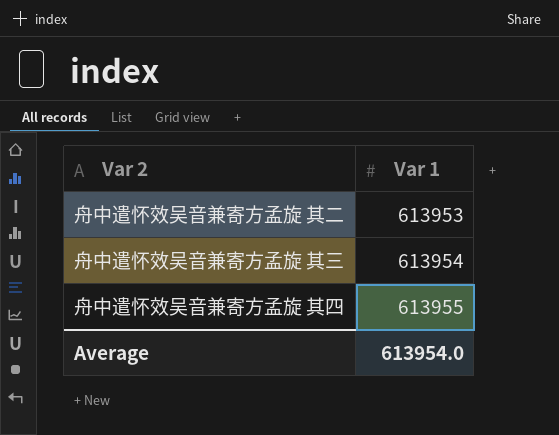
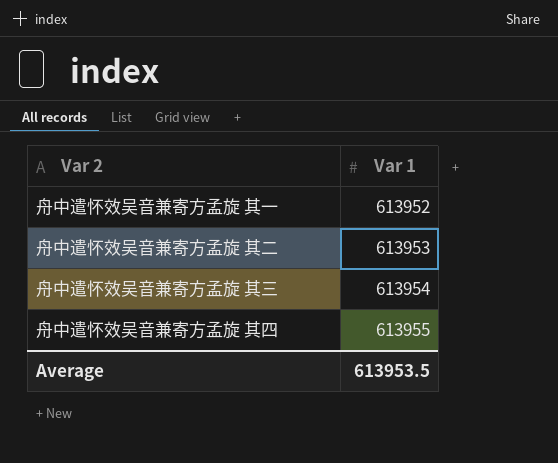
row 舟中遣怀效吴音兼寄方孟旋 其一: none -> 613952
Average | Var 1: 613954.0 -> 613953.5

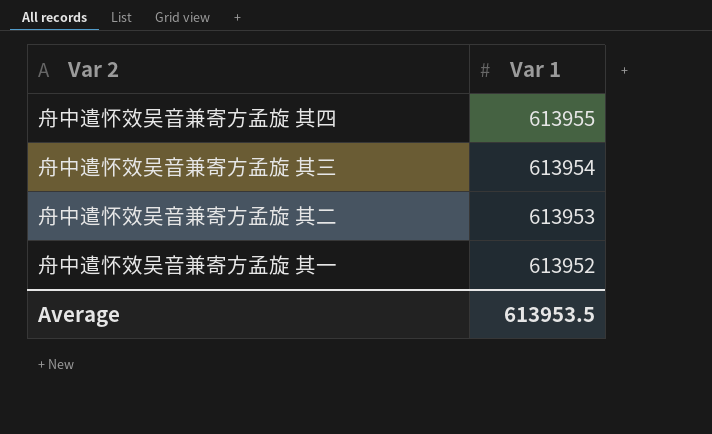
row order: Var 1 ascending -> Var 1 descending

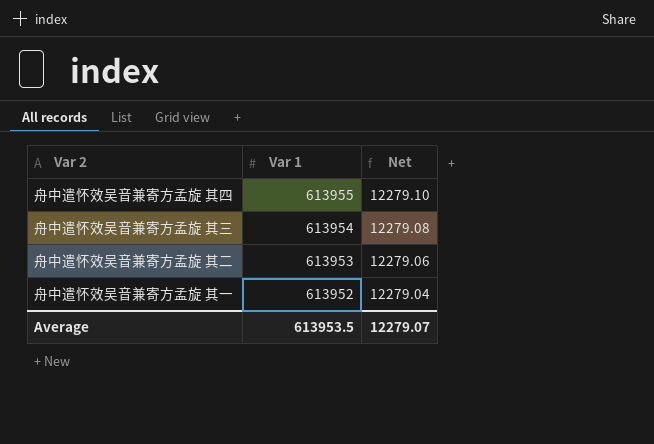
column Net | formula: none -> [Var 1] * 0.02

